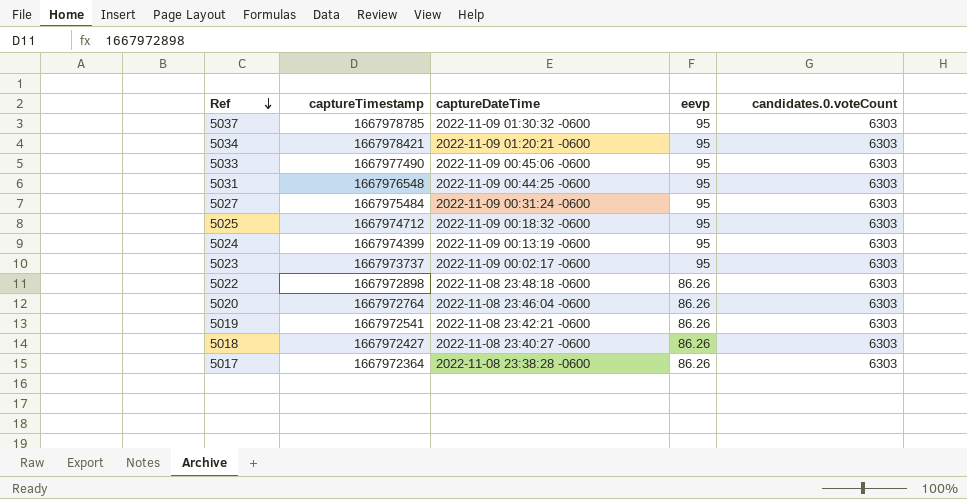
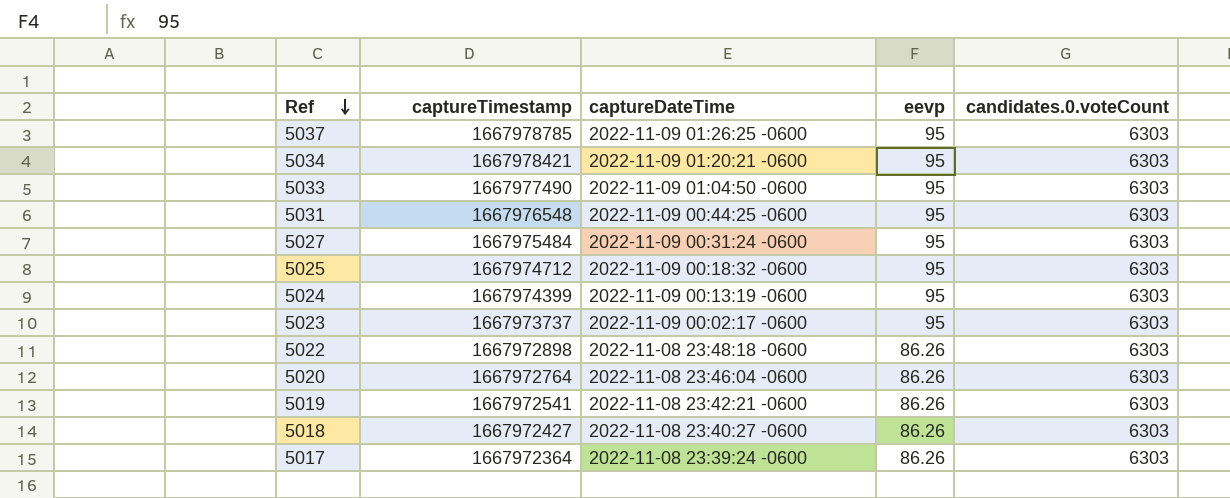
5037 | captureDateTime: 2022-11-09 01:30:32 -0600 -> 2022-11-09 01:26:25 -0600
5033 | captureDateTime: 2022-11-09 00:45:06 -0600 -> 2022-11-09 01:04:50 -0600
5017 | captureDateTime: 2022-11-08 23:38:28 -0600 -> 2022-11-08 23:39:24 -0600

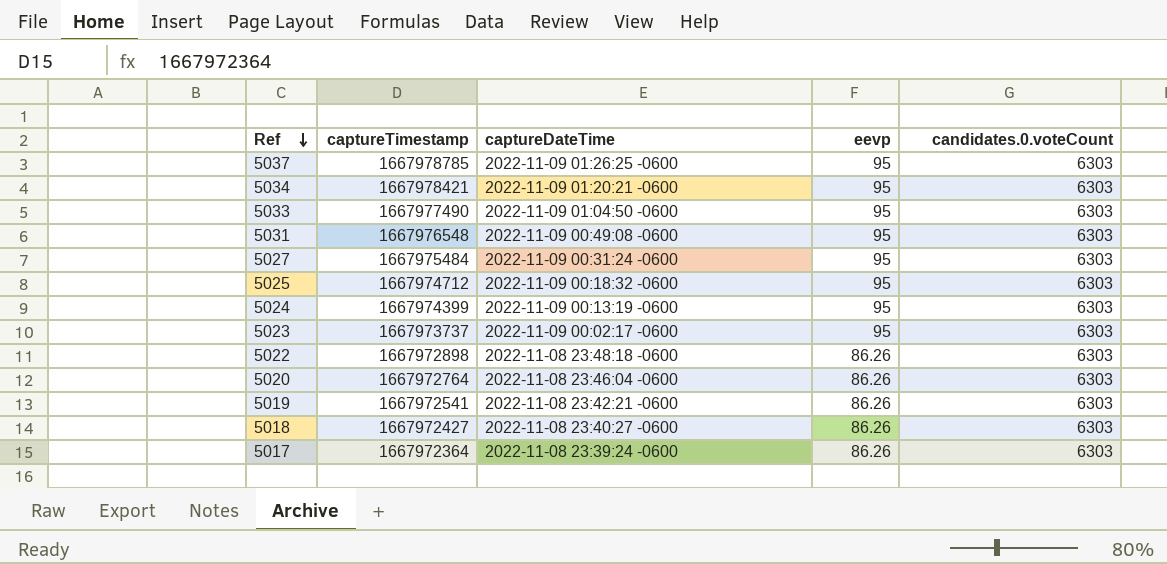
5031 | captureDateTime: 2022-11-09 00:44:25 -0600 -> 2022-11-09 00:49:08 -0600

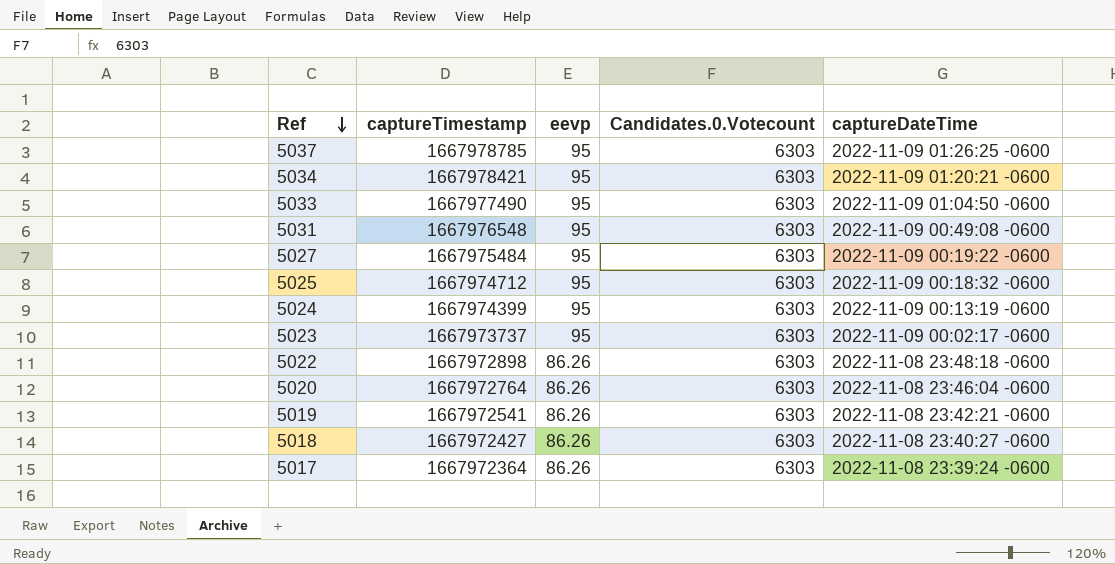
column name: candidates.0.voteCount -> Candidates.0.Votecount
column captureDateTime | position: 3 -> 5
5027 | captureDateTime: 2022-11-09 00:31:24 -0600 -> 2022-11-09 00:19:22 -0600

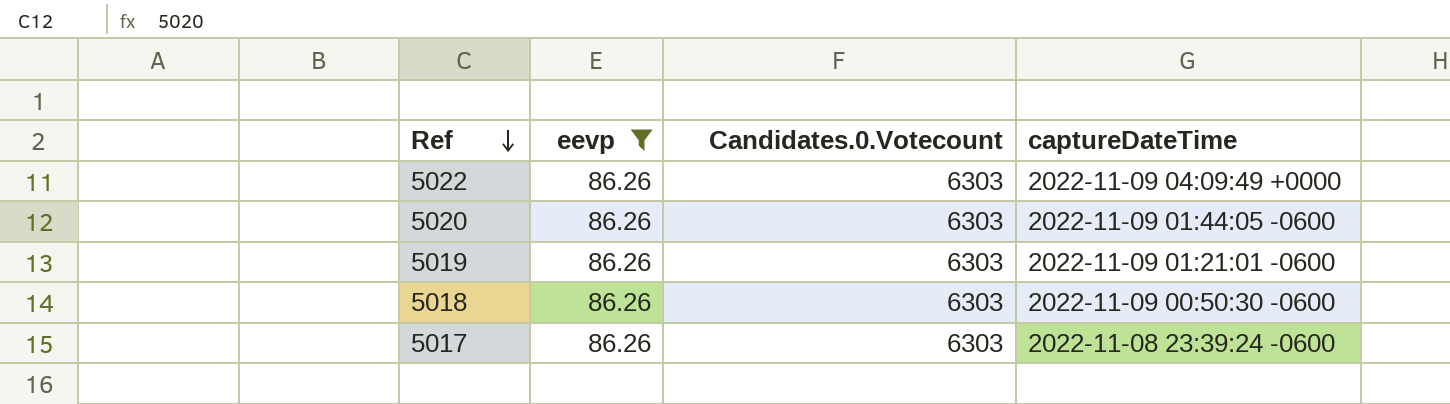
filter: none -> eevp = 86.26
column captureTimestamp | position: 2 -> none
5022 | captureDateTime: 2022-11-08 23:48:18 -0600 -> 2022-11-09 04:09:49 +0000
5020 | captureDateTime: 2022-11-08 23:46:04 -0600 -> 2022-11-09 01:44:05 -0600
5019 | captureDateTime: 2022-11-08 23:42:21 -0600 -> 2022-11-09 01:21:01 -0600
5018 | captureDateTime: 2022-11-08 23:40:27 -0600 -> 2022-11-09 00:50:30 -0600

